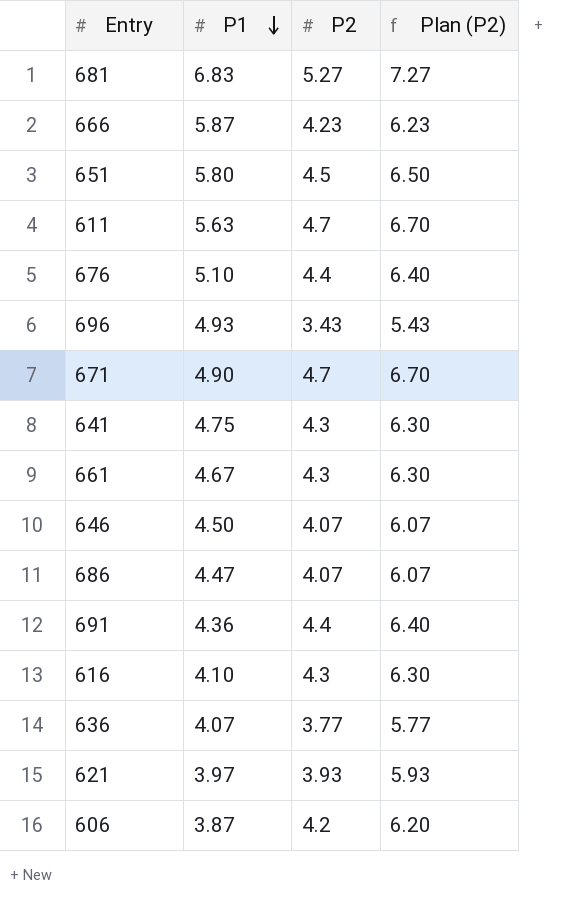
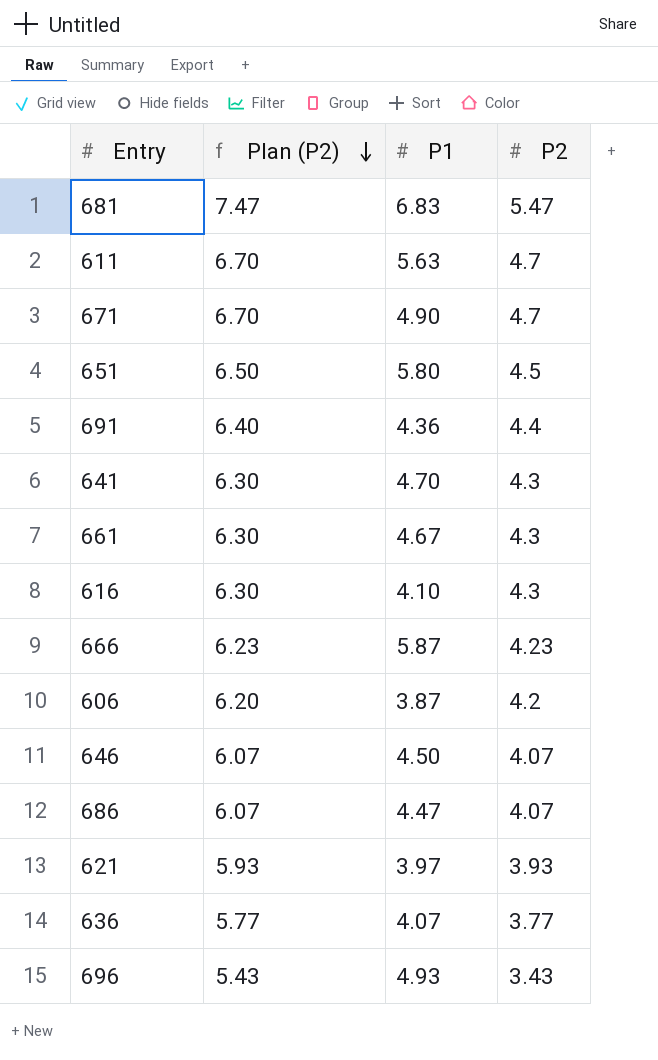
row order: P1 descending -> Plan (P2) descending
column Plan (P2) | position: 4 -> 2
row 676: 5.10 | 4.4 | 6.40 -> none
681 | Plan (P2): 7.27 -> 7.47
681 | P2: 5.27 -> 5.47
641 | P1: 4.75 -> 4.70

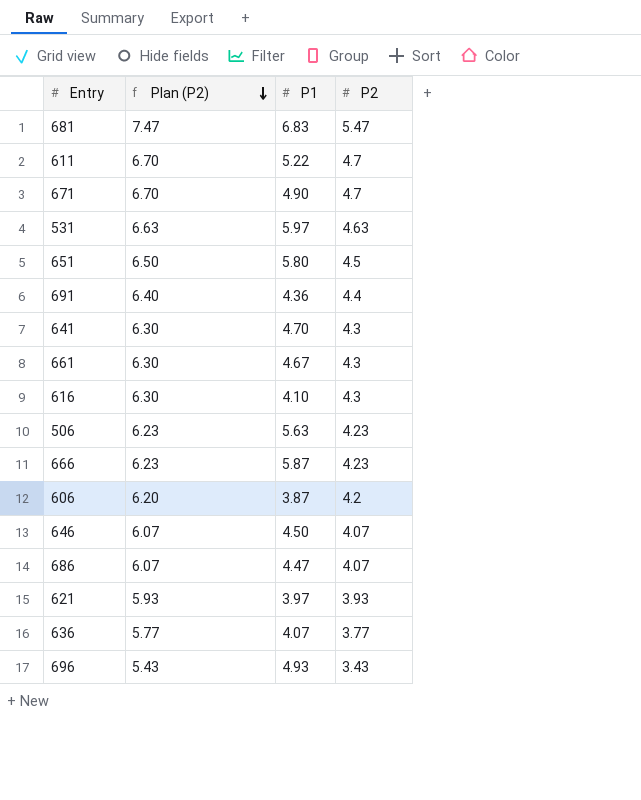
611 | P1: 5.63 -> 5.22
row 531: none -> 6.63 | 5.97 | 4.63
row 506: none -> 6.23 | 5.63 | 4.23

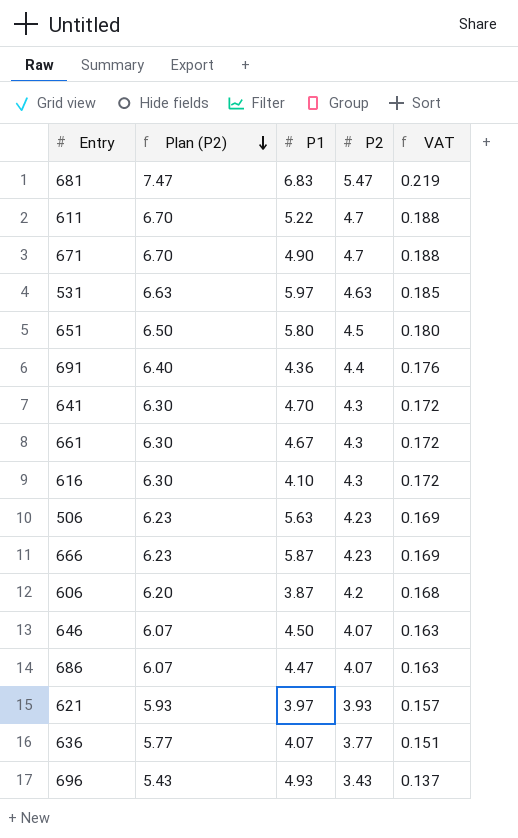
column VAT | formula: none -> [P2] * 0.04

